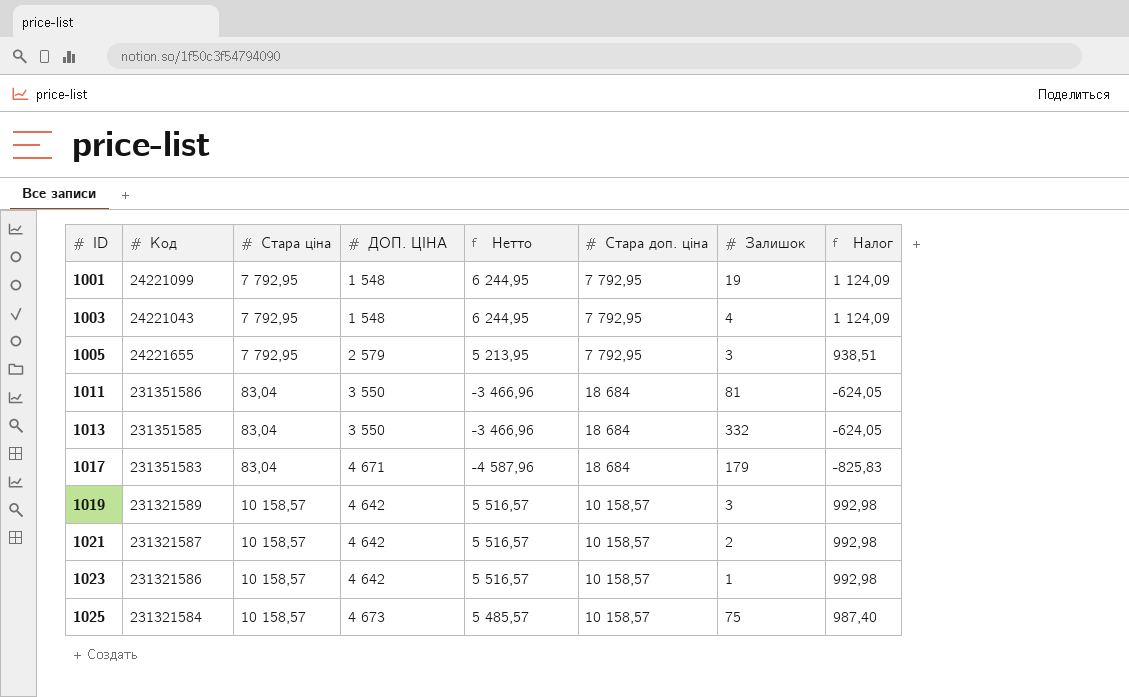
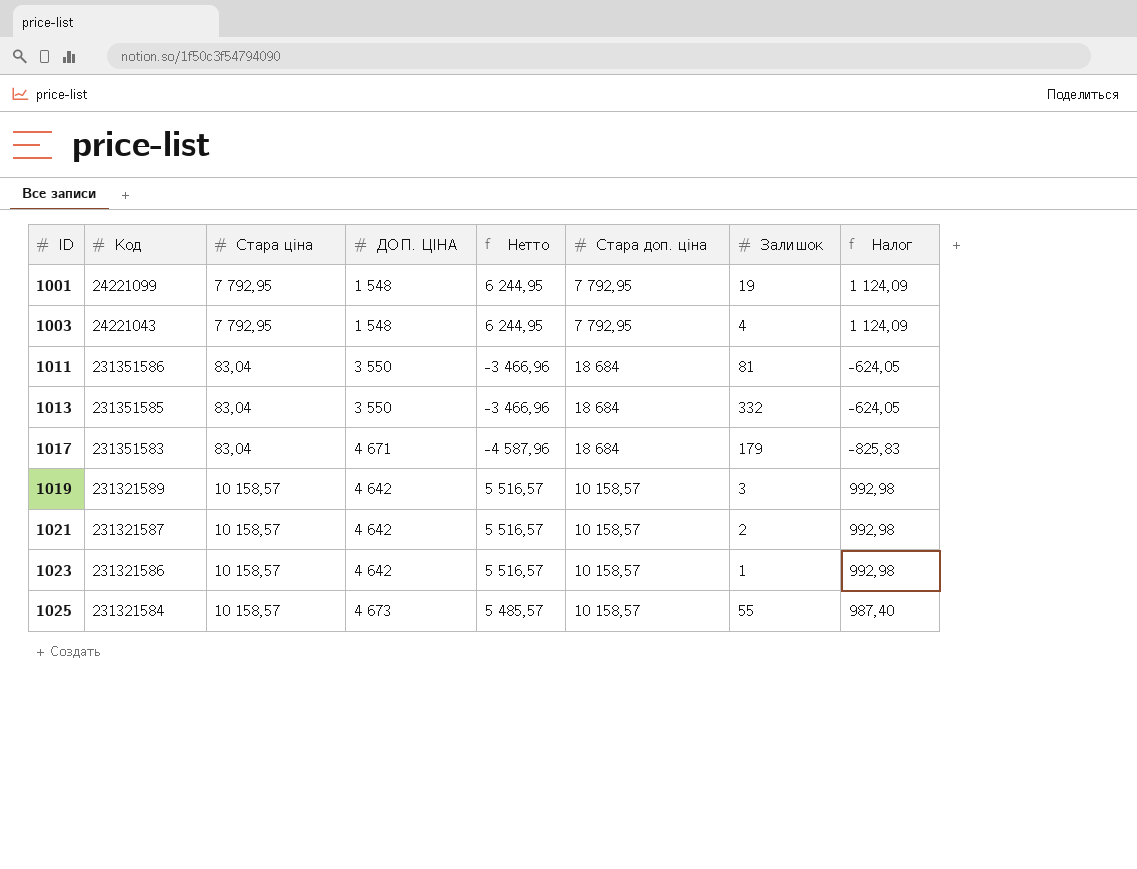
row 1005: 24221655 | 7 792,95 | 2 579 | 5 213,95 | 7 792,95 | 3 | 938,51 -> none
1025 | Залишок: 75 -> 55

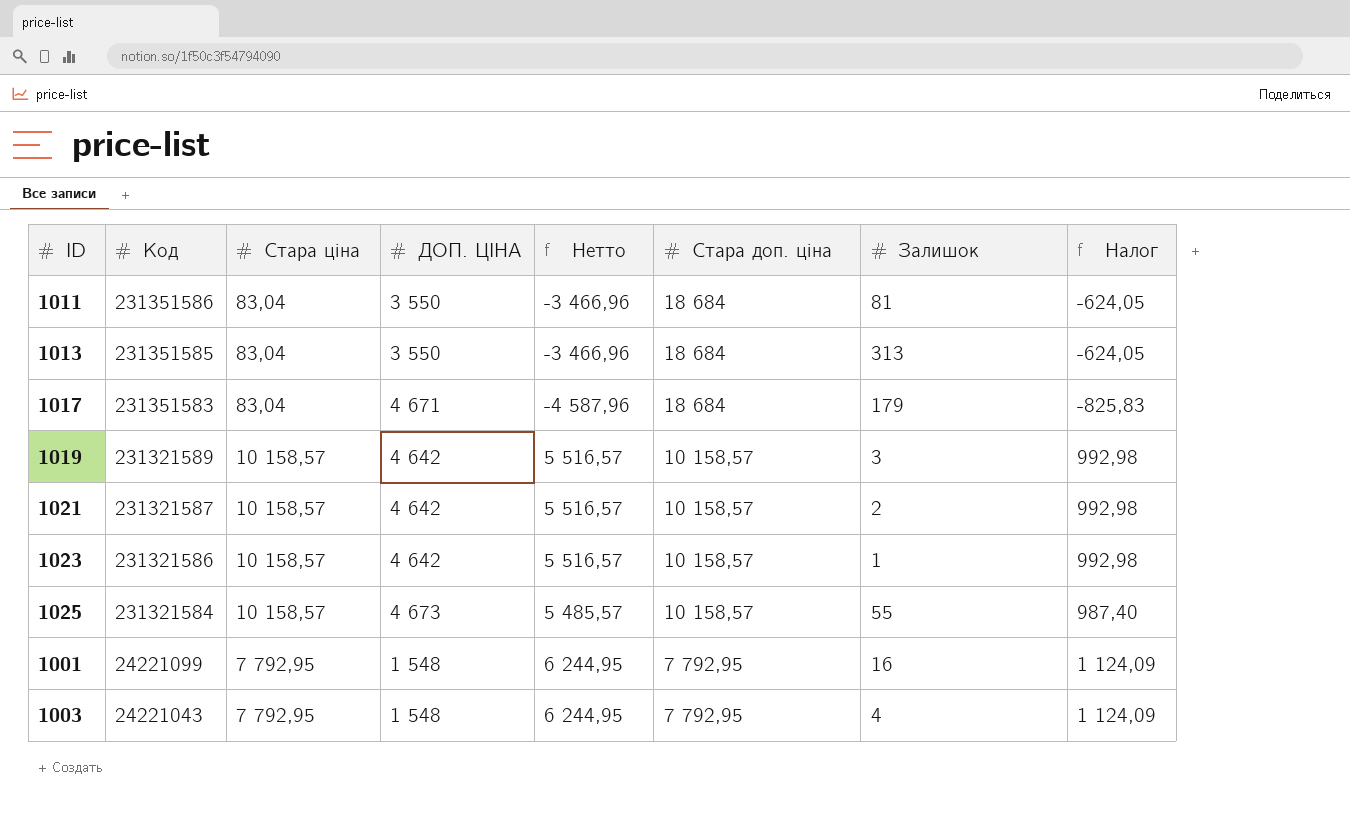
row order: ID ascending -> Код descending
1013 | Залишок: 332 -> 313
1001 | Залишок: 19 -> 16

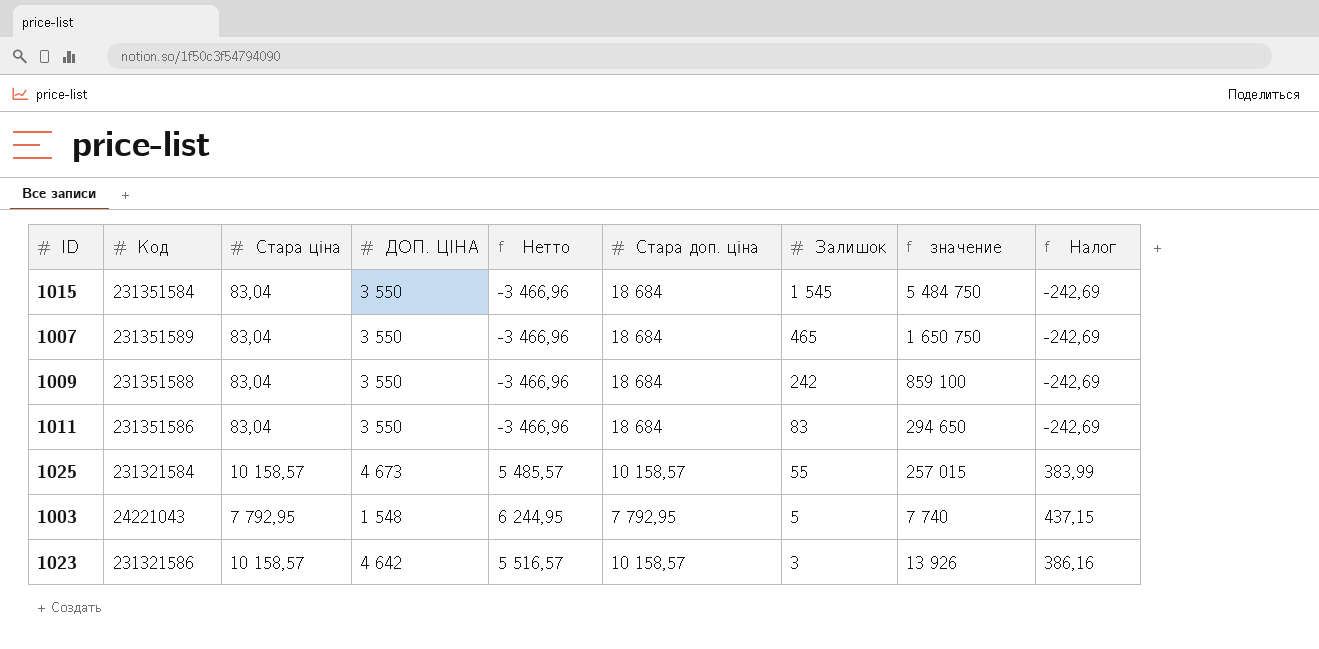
row order: Код descending -> Залишок descending
column значение | formula: none -> [ДОП. ЦІНА] * [Залишок]
column Налог | formula: [Нетто] * 0,18 -> [Нетто] * 0,07
row 1013: 231351585 | 83,04 | 3 550 | -3 466,96 | 18 684 | 313 | -624,05 -> none
row 1017: 231351583 | 83,04 | 4 671 | -4 587,96 | 18 684 | 179 | -825,83 -> none
row 1019: 231321589 | 10 158,57 | 4 642 | 5 516,57 | 10 158,57 | 3 | 992,98 -> none
row 1021: 231321587 | 10 158,57 | 4 642 | 5 516,57 | 10 158,57 | 2 | 992,98 -> none
row 1001: 24221099 | 7 792,95 | 1 548 | 6 244,95 | 7 792,95 | 16 | 1 124,09 -> none
row 1015: none -> 231351584 | 83,04 | 3 550 | -3 466,96 | 18 684 | 1 545 | 5 484 750 | -242,69
row 1007: none -> 231351589 | 83,04 | 3 550 | -3 466,96 | 18 684 | 465 | 1 650 750 | -242,69
row 1009: none -> 231351588 | 83,04 | 3 550 | -3 466,96 | 18 684 | 242 | 859 100 | -242,69
1011 | Залишок: 81 -> 83
1003 | Залишок: 4 -> 5
1023 | Залишок: 1 -> 3

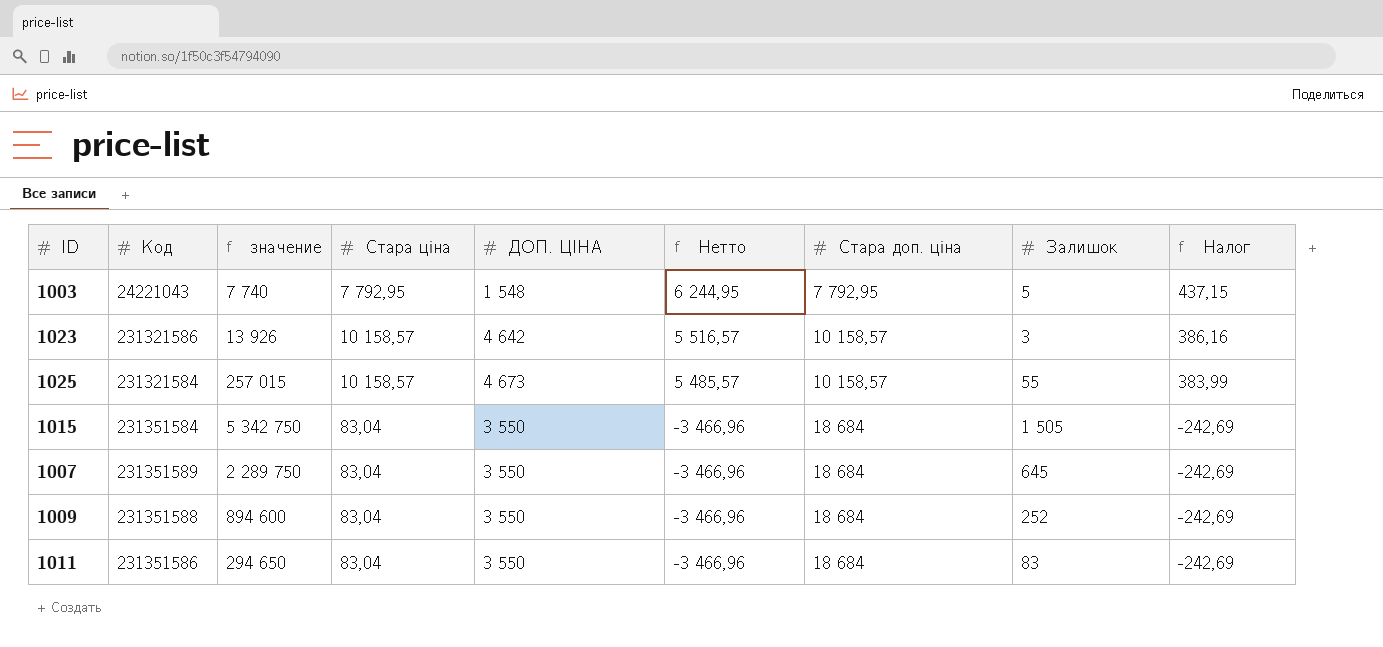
row order: Залишок descending -> Нетто descending
column значение | position: 8 -> 3
1015 | значение: 5 484 750 -> 5 342 750
1015 | Залишок: 1 545 -> 1 505
1007 | значение: 1 650 750 -> 2 289 750
1007 | Залишок: 465 -> 645
1009 | значение: 859 100 -> 894 600
1009 | Залишок: 242 -> 252

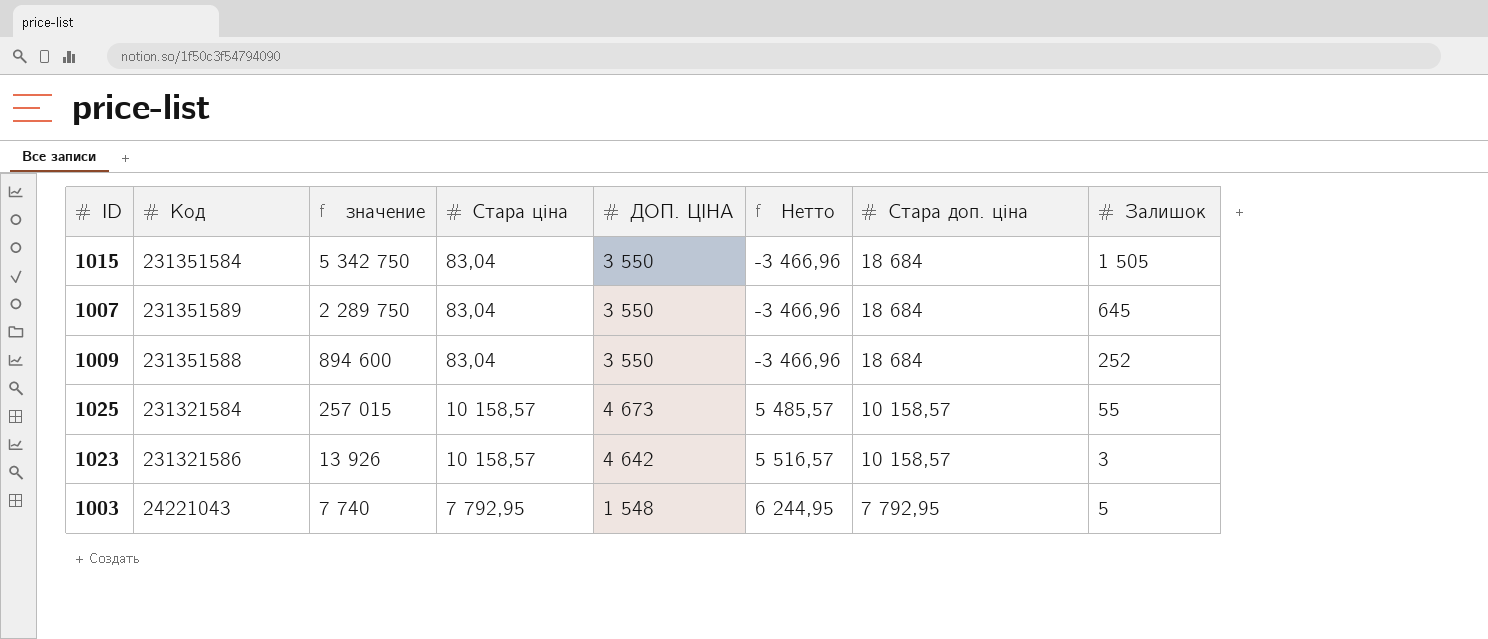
row order: Нетто descending -> значение descending
column Налог | formula: [Нетто] * 0,07 -> none
row 1011: 231351586 | 294 650 | 83,04 | 3 550 | -3 466,96 | 18 684 | 83 | -242,69 -> none

